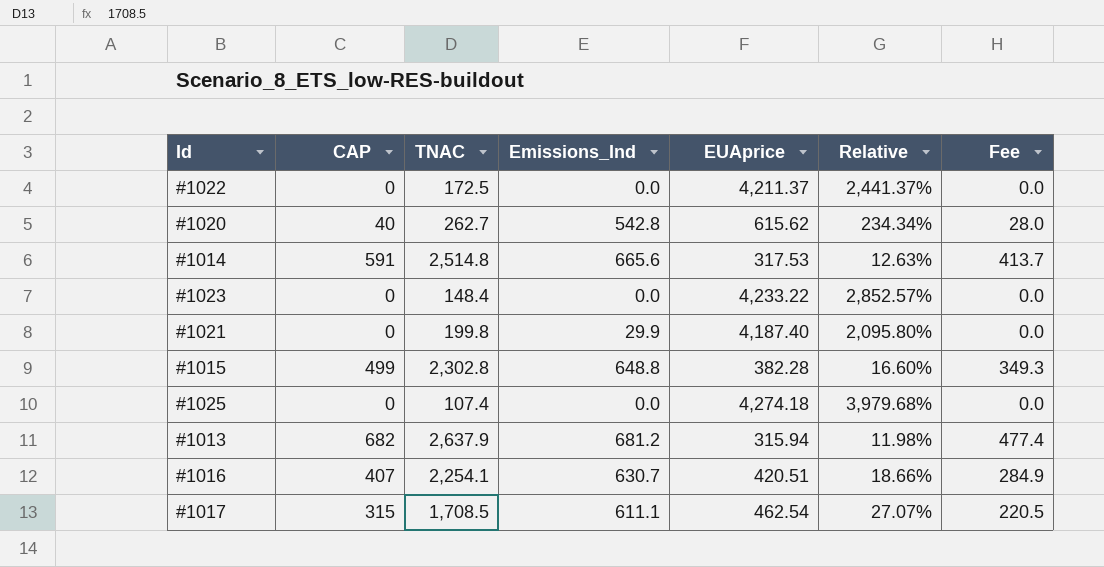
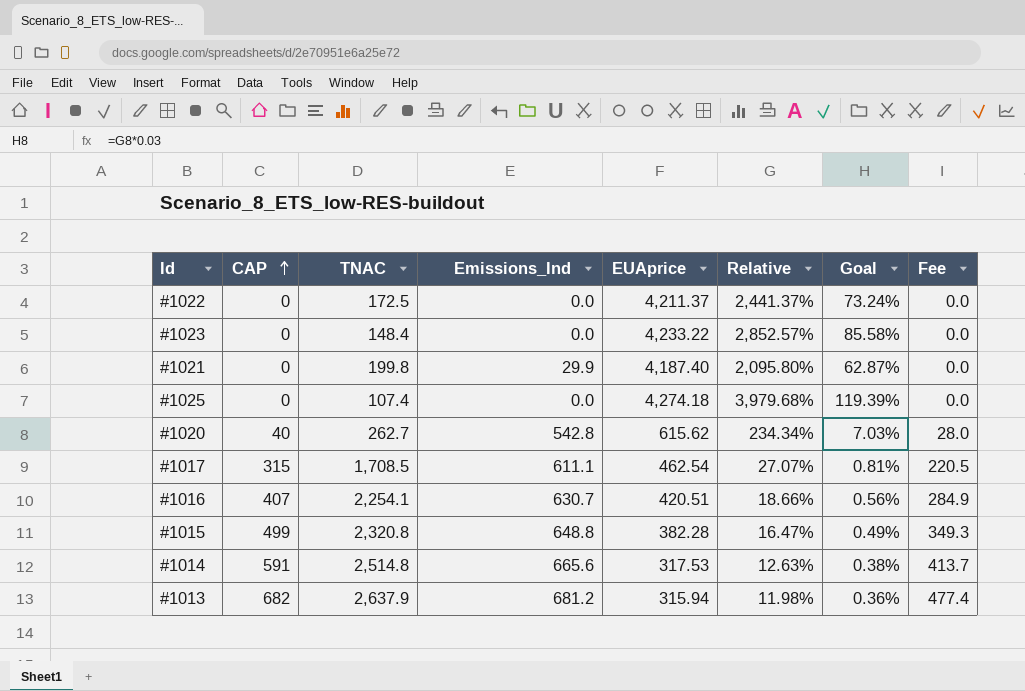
row order: none -> CAP ascending
column Goal | formula: none -> [Relative] * 0.03
#1015 | TNAC: 2,302.8 -> 2,320.8
#1015 | Relative: 16.60% -> 16.47%

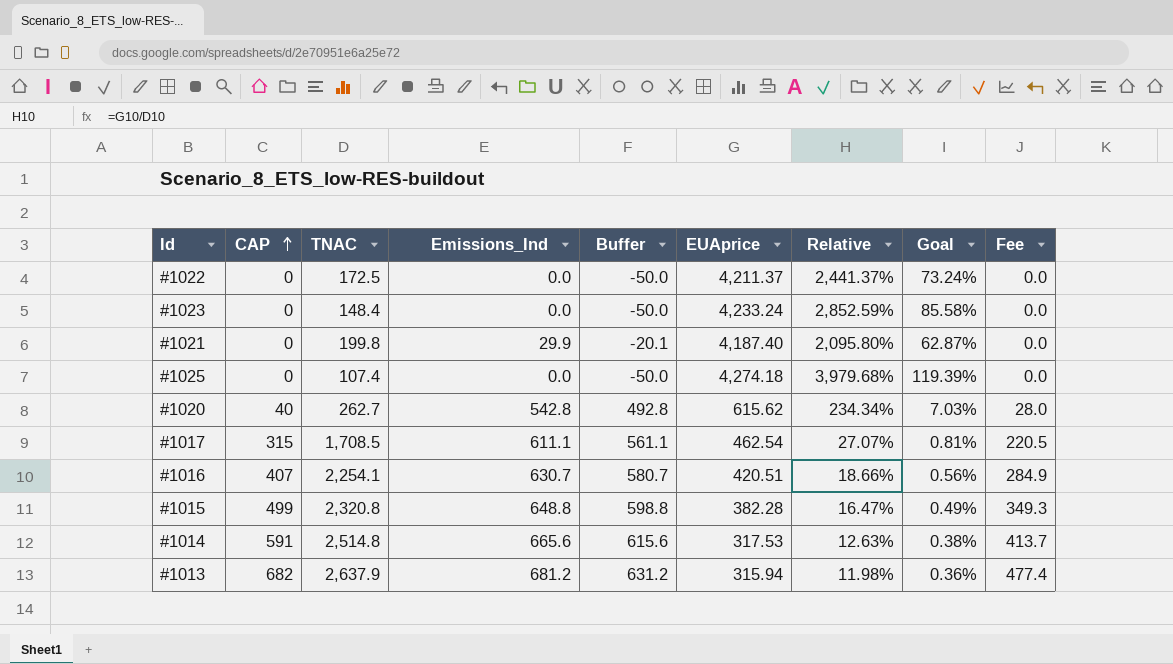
column Buffer | formula: none -> [Emissions_Ind] - 50
#1023 | EUAprice: 4,233.22 -> 4,233.24
#1023 | Relative: 2,852.57% -> 2,852.59%

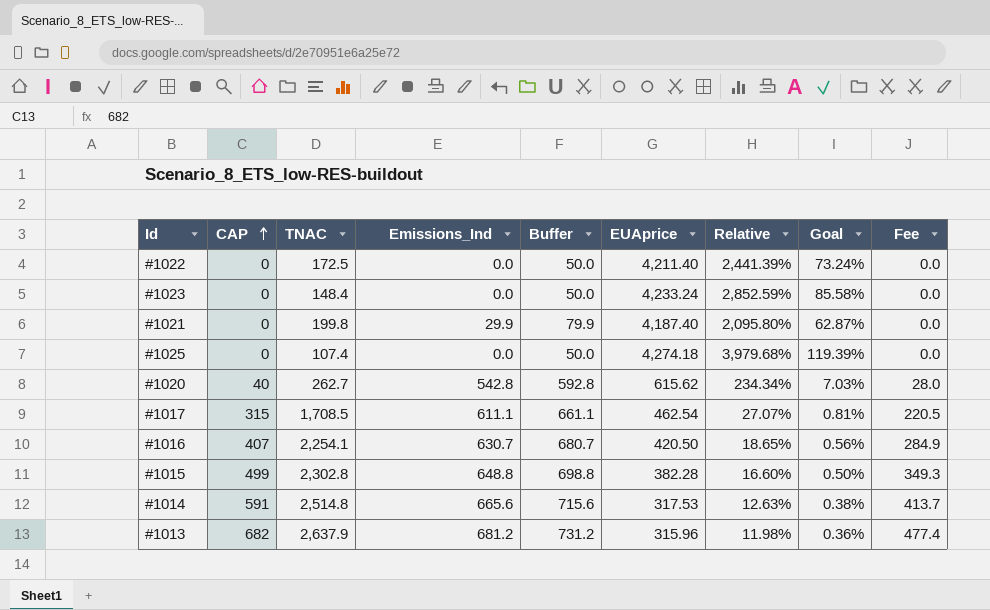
column Buffer | formula: [Emissions_Ind] - 50 -> [Emissions_Ind] + 50
#1022 | EUAprice: 4,211.37 -> 4,211.40
#1022 | Relative: 2,441.37% -> 2,441.39%
#1016 | EUAprice: 420.51 -> 420.50
#1016 | Relative: 18.66% -> 18.65%
#1015 | TNAC: 2,320.8 -> 2,302.8
#1015 | Relative: 16.47% -> 16.60%
#1015 | Goal: 0.49% -> 0.50%
#1013 | EUAprice: 315.94 -> 315.96

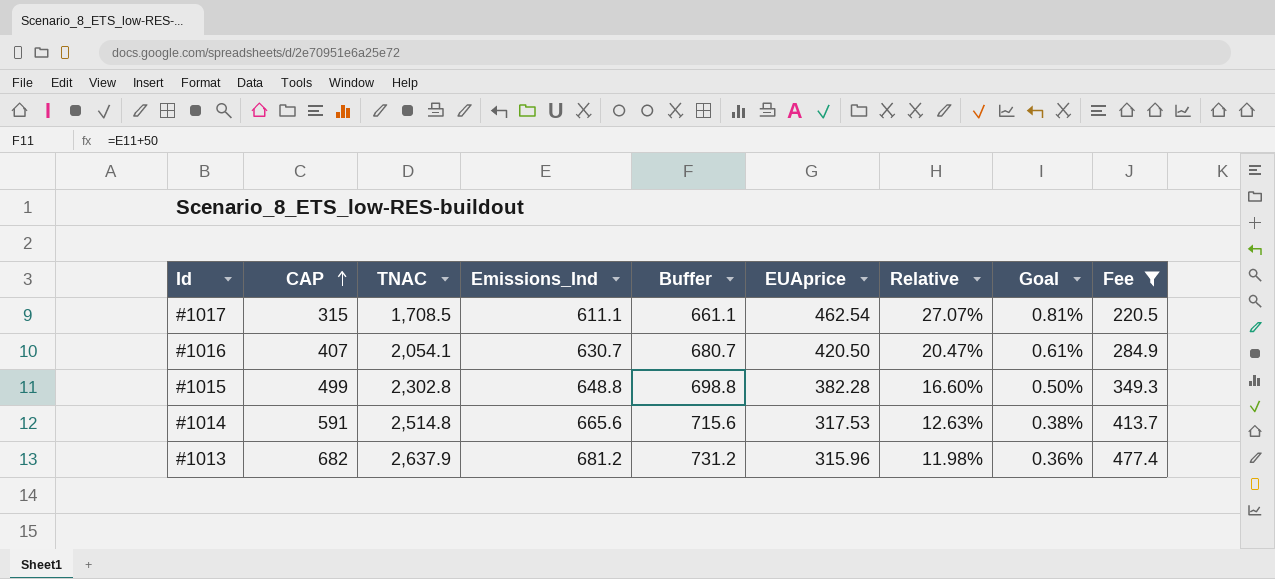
filter: none -> Fee >= 220.5
#1016 | TNAC: 2,254.1 -> 2,054.1
#1016 | Relative: 18.65% -> 20.47%
#1016 | Goal: 0.56% -> 0.61%

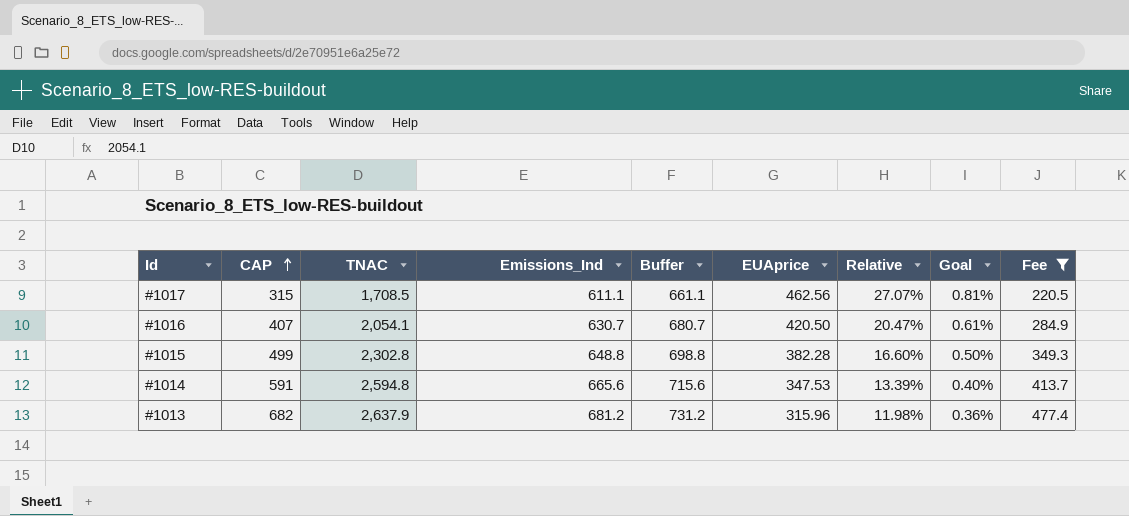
#1017 | EUAprice: 462.54 -> 462.56
#1014 | TNAC: 2,514.8 -> 2,594.8
#1014 | EUAprice: 317.53 -> 347.53
#1014 | Relative: 12.63% -> 13.39%
#1014 | Goal: 0.38% -> 0.40%

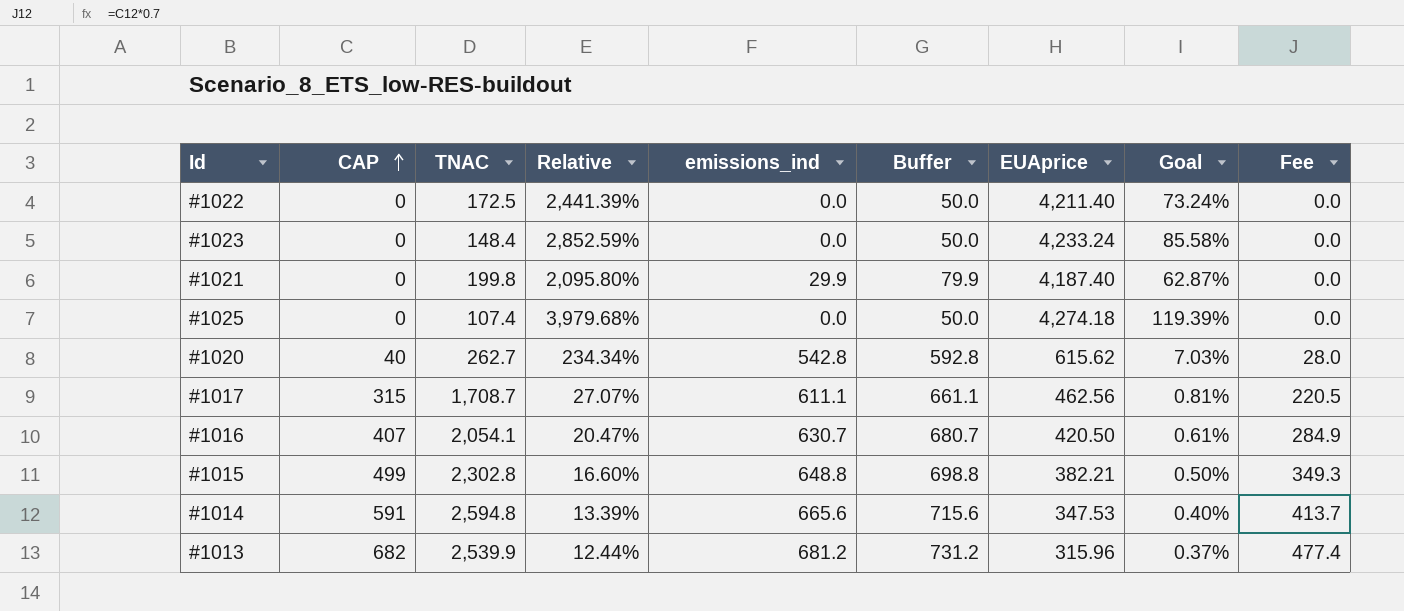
filter: Fee >= 220.5 -> none
column Relative | position: 7 -> 4
column name: Emissions_Ind -> emissions_ind
#1017 | TNAC: 1,708.5 -> 1,708.7
#1015 | EUAprice: 382.28 -> 382.21
#1013 | TNAC: 2,637.9 -> 2,539.9
#1013 | Relative: 11.98% -> 12.44%
#1013 | Goal: 0.36% -> 0.37%

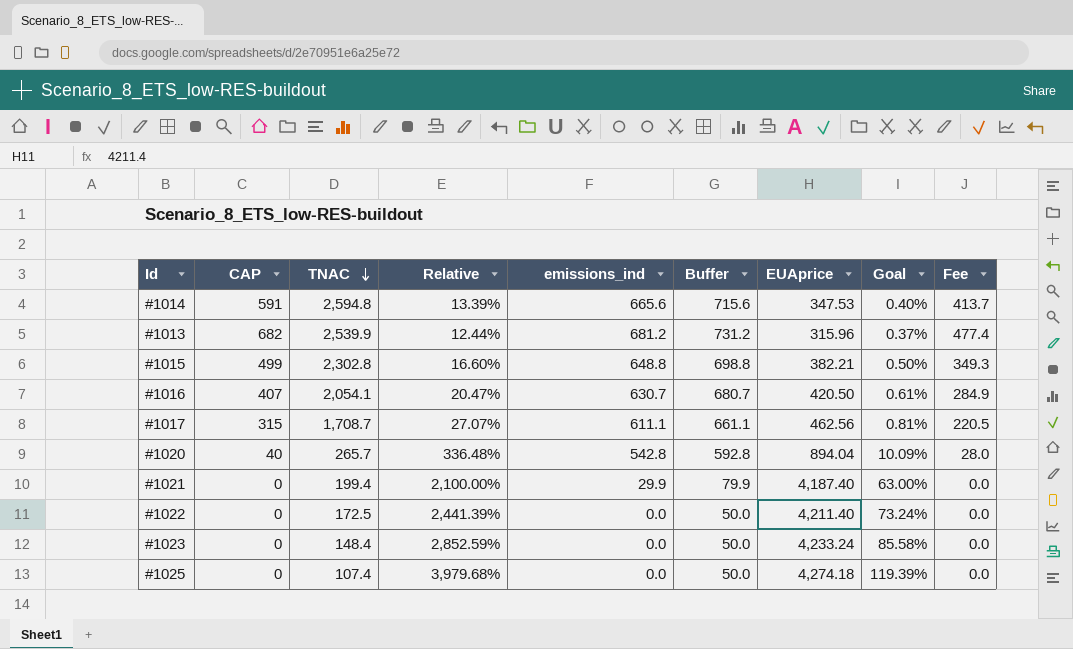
row order: CAP ascending -> TNAC descending
#1020 | TNAC: 262.7 -> 265.7
#1020 | Relative: 234.34% -> 336.48%
#1020 | EUAprice: 615.62 -> 894.04
#1020 | Goal: 7.03% -> 10.09%
#1021 | TNAC: 199.8 -> 199.4
#1021 | Relative: 2,095.80% -> 2,100.00%
#1021 | Goal: 62.87% -> 63.00%

